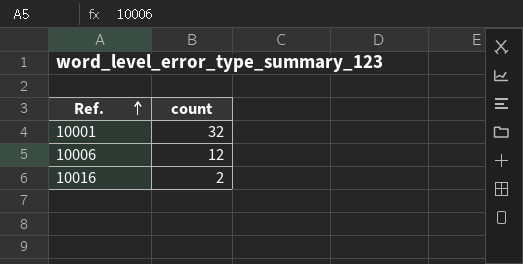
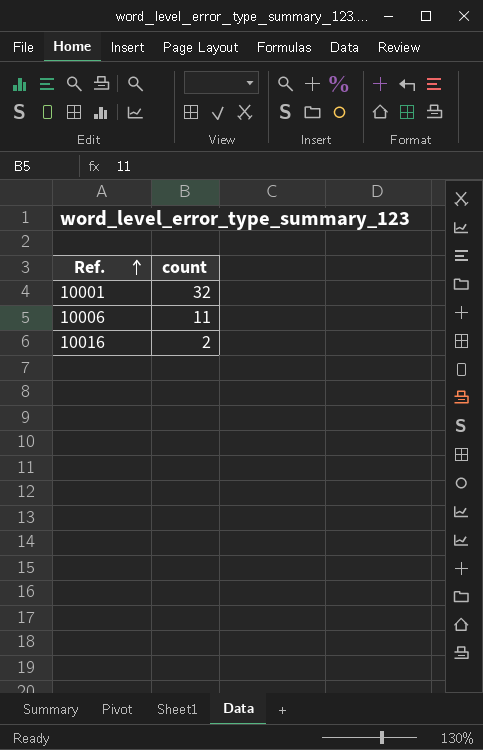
10006 | count: 12 -> 11

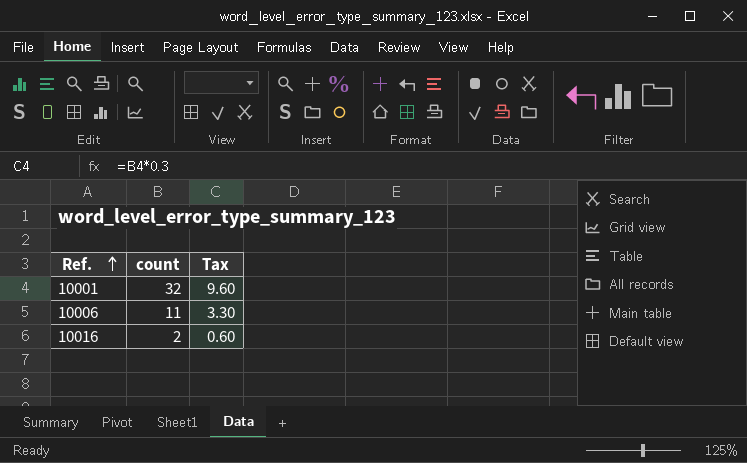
column Tax | formula: none -> [count] * 0.3

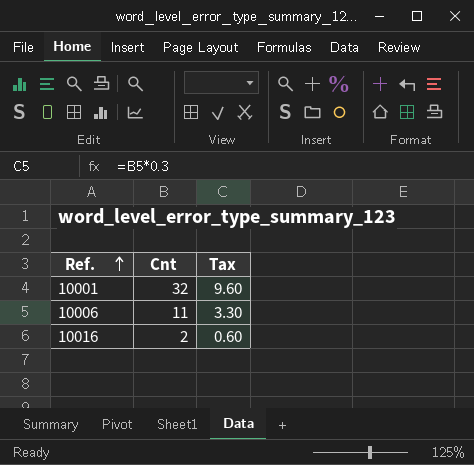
column name: count -> Cnt

